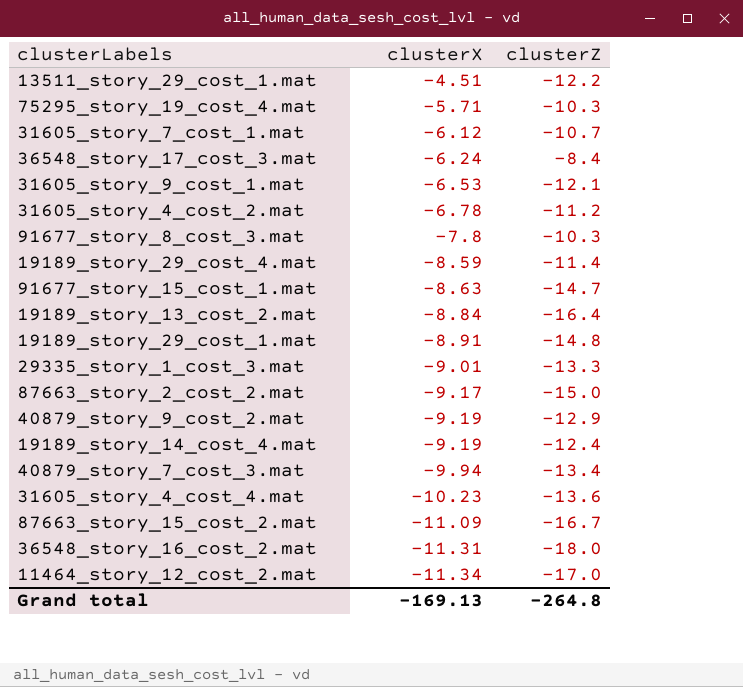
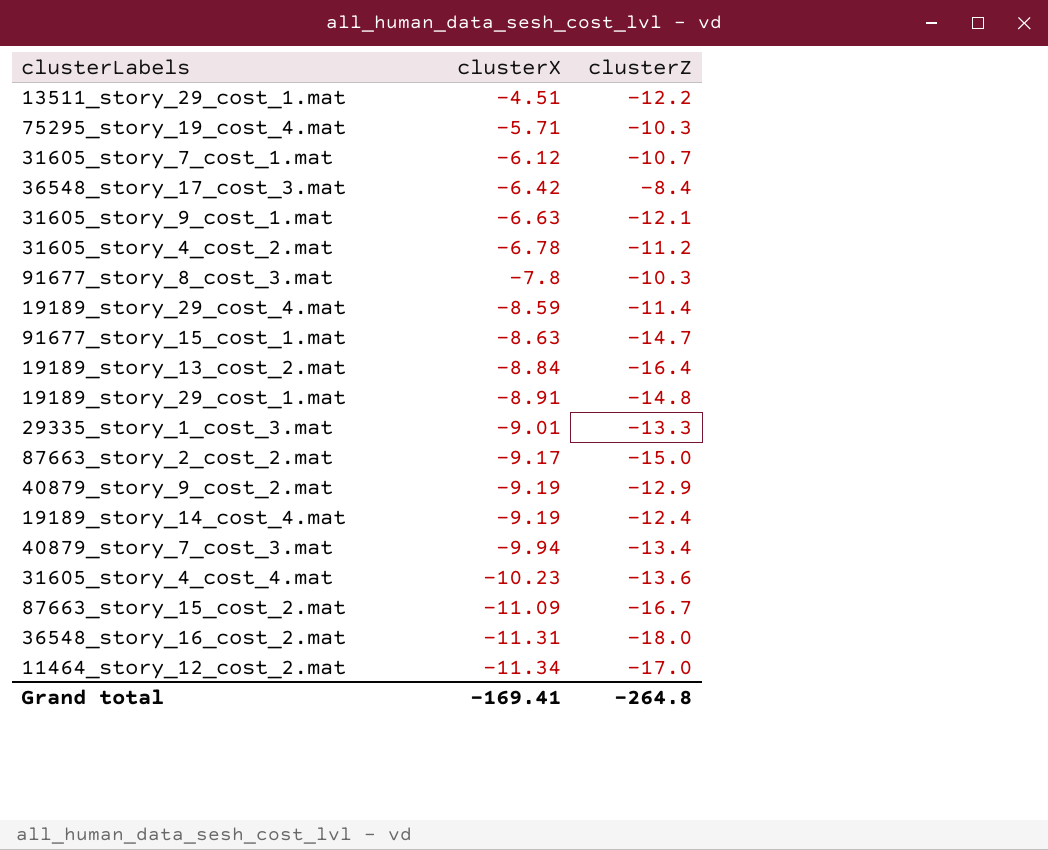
36548_story_17_cost_3.mat | clusterX: -6.24 -> -6.42
31605_story_9_cost_1.mat | clusterX: -6.53 -> -6.63
Grand total | clusterX: -169.13 -> -169.41

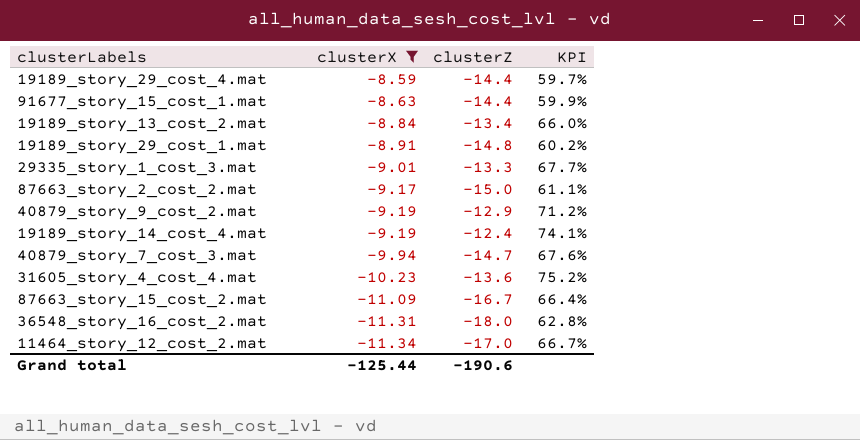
filter: none -> clusterX <= -8.59
column KPI | formula: none -> [clusterX] / [clusterZ]
19189_story_29_cost_4.mat | clusterZ: -11.4 -> -14.4
91677_story_15_cost_1.mat | clusterZ: -14.7 -> -14.4
19189_story_13_cost_2.mat | clusterZ: -16.4 -> -13.4
40879_story_7_cost_3.mat | clusterZ: -13.4 -> -14.7
Grand total | clusterX: -169.41 -> -125.44
Grand total | clusterZ: -264.8 -> -190.6

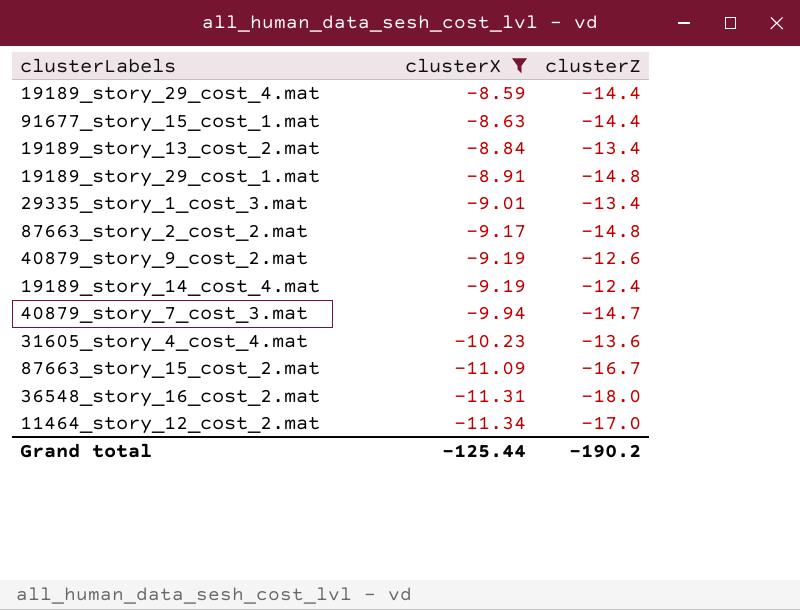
column KPI | formula: [clusterX] / [clusterZ] -> none
29335_story_1_cost_3.mat | clusterZ: -13.3 -> -13.4
87663_story_2_cost_2.mat | clusterZ: -15.0 -> -14.8
40879_story_9_cost_2.mat | clusterZ: -12.9 -> -12.6
Grand total | clusterZ: -190.6 -> -190.2

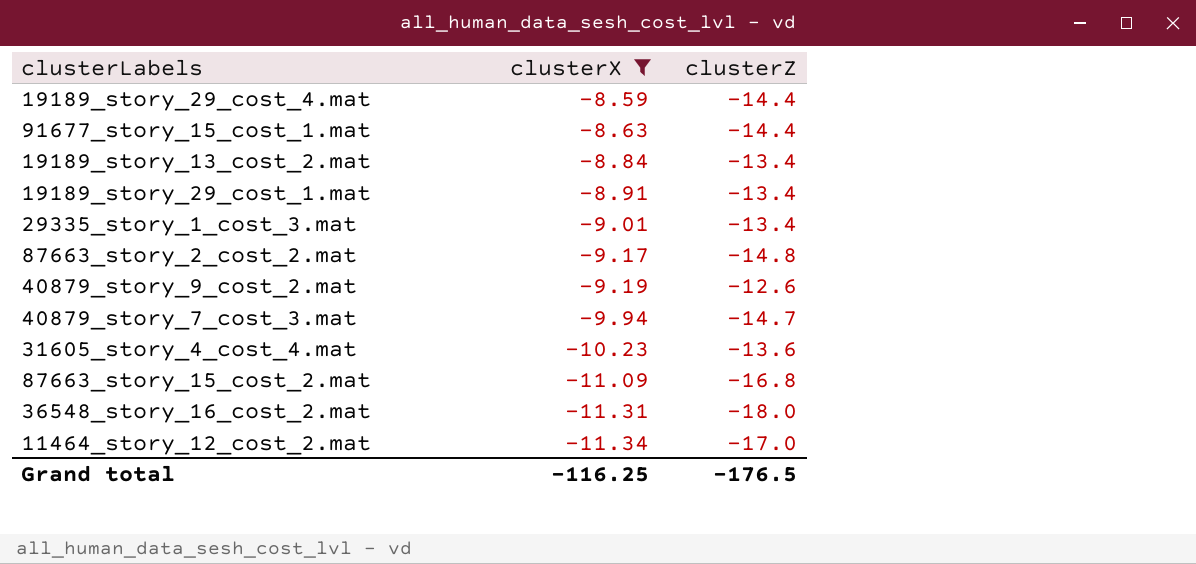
row 19189_story_14_cost_4.mat: -9.19 | -12.4 -> none
19189_story_29_cost_1.mat | clusterZ: -14.8 -> -13.4
87663_story_15_cost_2.mat | clusterZ: -16.7 -> -16.8
Grand total | clusterX: -125.44 -> -116.25
Grand total | clusterZ: -190.2 -> -176.5

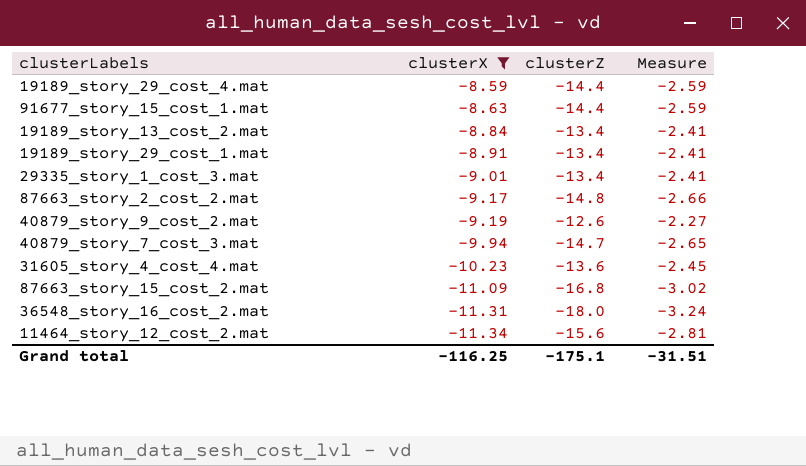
column Measure | formula: none -> [clusterZ] * 0.18
11464_story_12_cost_2.mat | clusterZ: -17.0 -> -15.6
Grand total | clusterZ: -176.5 -> -175.1

